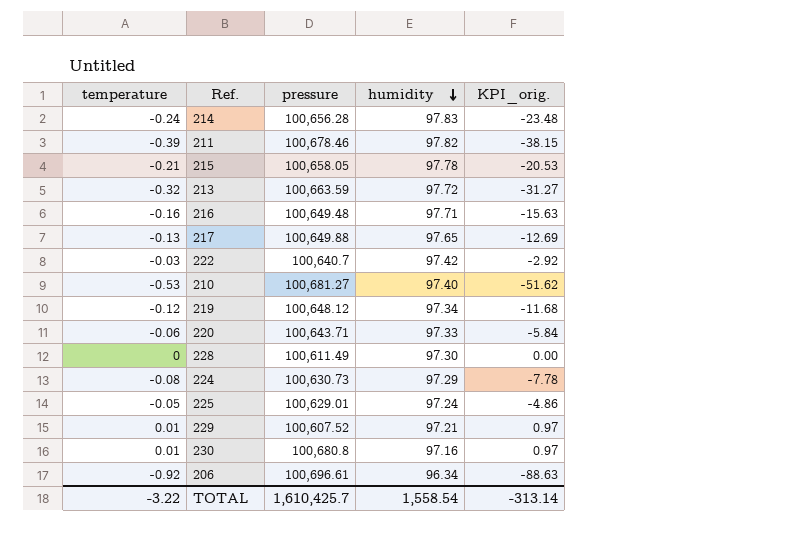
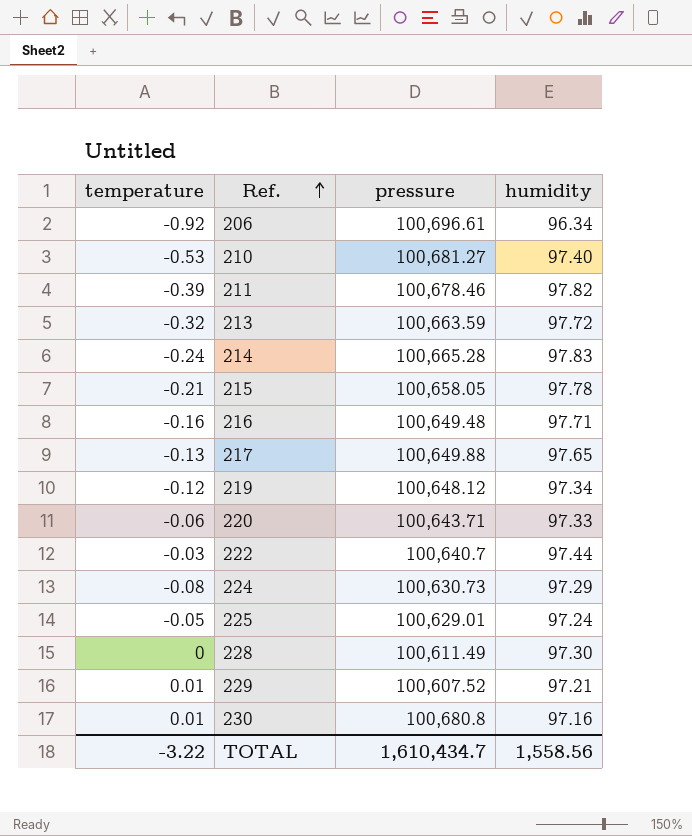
row order: humidity descending -> Ref. ascending
column KPI_orig. | formula: [temperature] * [humidity] -> none
214 | pressure: 100,656.28 -> 100,665.28
222 | humidity: 97.42 -> 97.44
TOTAL | pressure: 1,610,425.7 -> 1,610,434.7
TOTAL | humidity: 1,558.54 -> 1,558.56

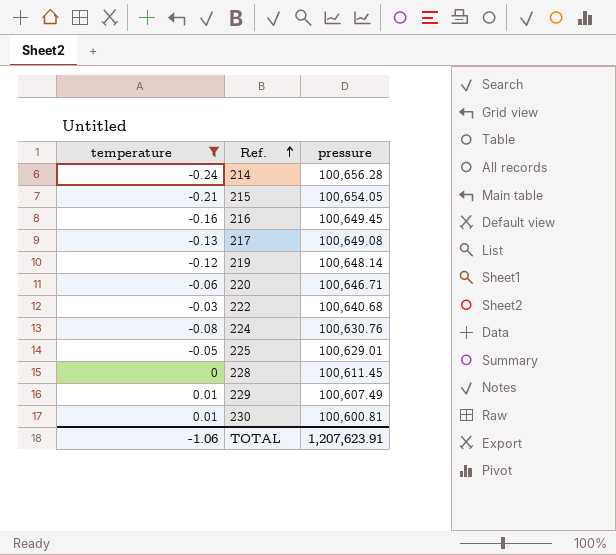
filter: none -> temperature >= -0.24
column humidity | position: 4 -> none
214 | pressure: 100,665.28 -> 100,656.28
215 | pressure: 100,658.05 -> 100,654.05
216 | pressure: 100,649.48 -> 100,649.45
217 | pressure: 100,649.88 -> 100,649.08
219 | pressure: 100,648.12 -> 100,648.14
220 | pressure: 100,643.71 -> 100,646.71
222 | pressure: 100,640.7 -> 100,640.68
224 | pressure: 100,630.73 -> 100,630.76
228 | pressure: 100,611.49 -> 100,611.45
229 | pressure: 100,607.52 -> 100,607.49
230 | pressure: 100,680.8 -> 100,600.81
TOTAL | temperature: -3.22 -> -1.06
TOTAL | pressure: 1,610,434.7 -> 1,207,623.91

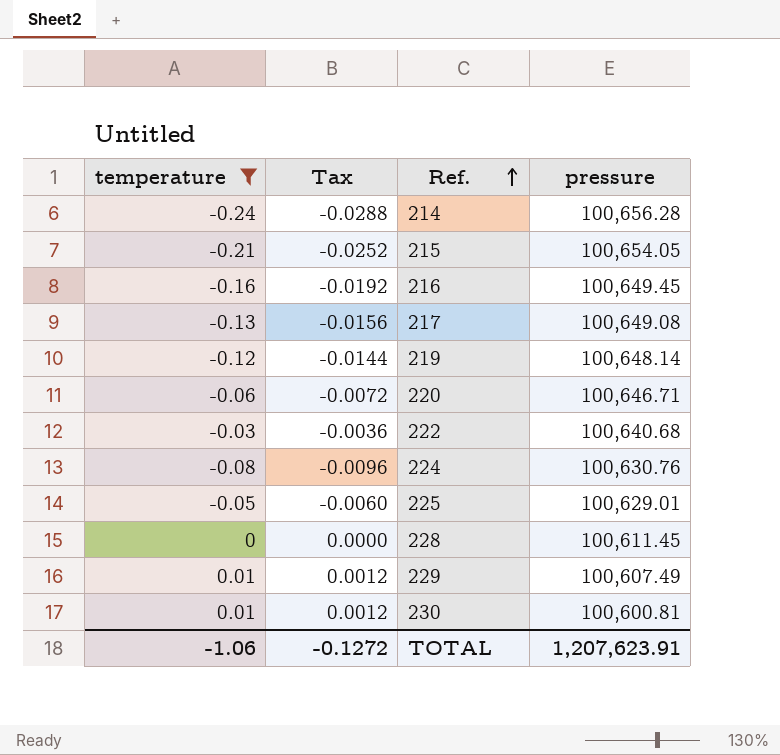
column Tax | formula: none -> [temperature] * 0.12

